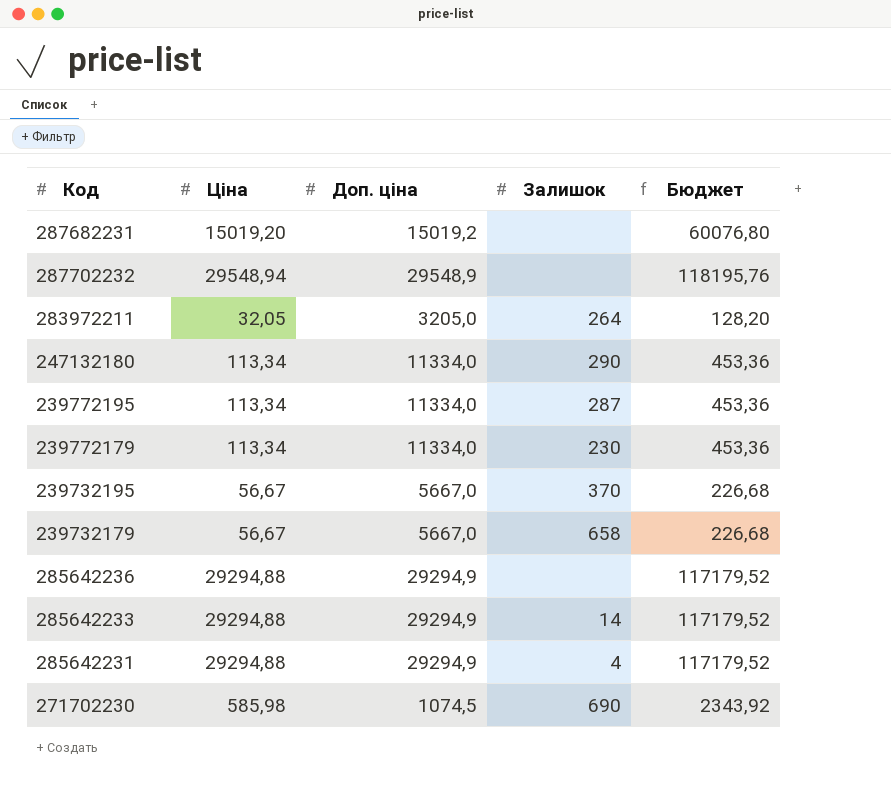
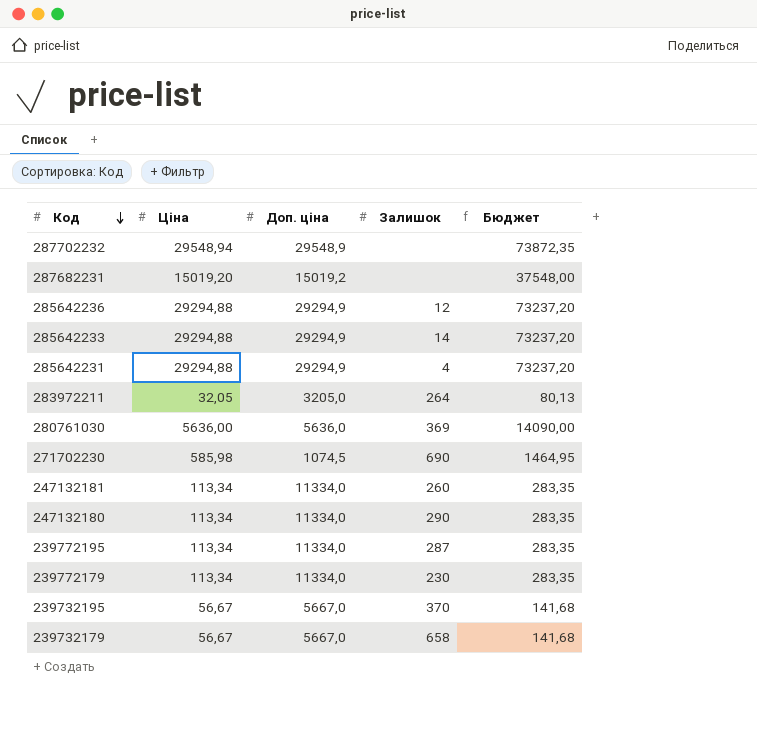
row order: none -> Код descending
column Бюджет | formula: [Ціна] * 4 -> [Ціна] * 2,5
285642236 | Залишок: none -> 12
row 280761030: none -> 5636,00 | 5636,0 | 369 | 14090,00
row 247132181: none -> 113,34 | 11334,0 | 260 | 283,35

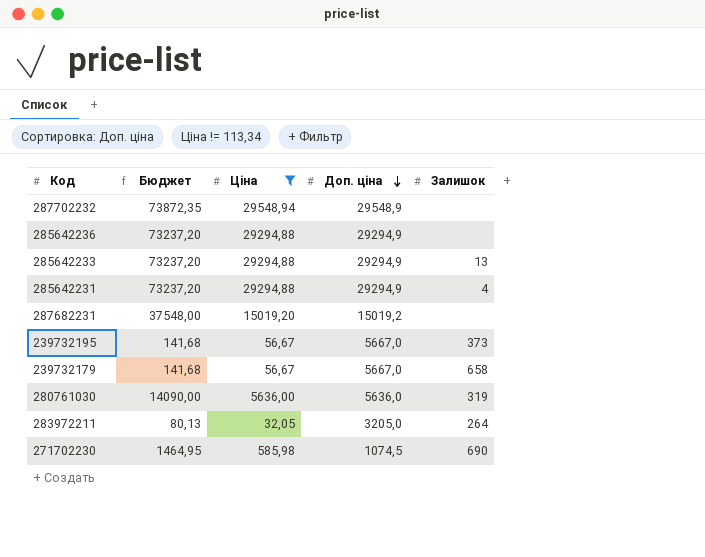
filter: none -> Ціна != 113,34
row order: Код descending -> Доп. ціна descending
column Бюджет | position: 5 -> 2
285642236 | Залишок: 12 -> none
285642233 | Залишок: 14 -> 13
239732195 | Залишок: 370 -> 373
280761030 | Залишок: 369 -> 319

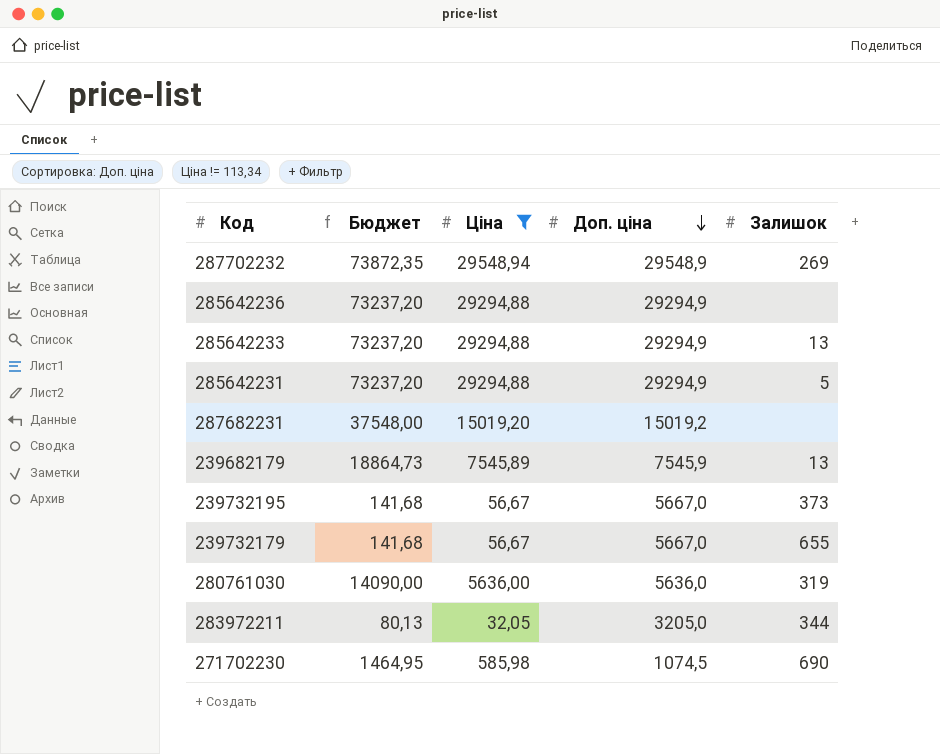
287702232 | Залишок: none -> 269
285642231 | Залишок: 4 -> 5
row 239682179: none -> 18864,73 | 7545,89 | 7545,9 | 13
239732179 | Залишок: 658 -> 655
283972211 | Залишок: 264 -> 344

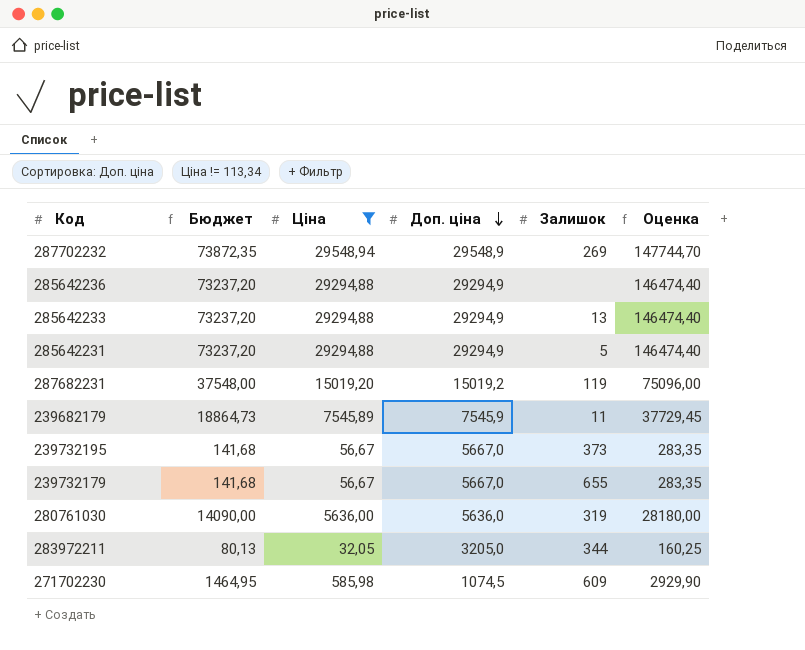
column Оценка | formula: none -> [Ціна] * 5
287682231 | Залишок: none -> 119
239682179 | Залишок: 13 -> 11
271702230 | Залишок: 690 -> 609

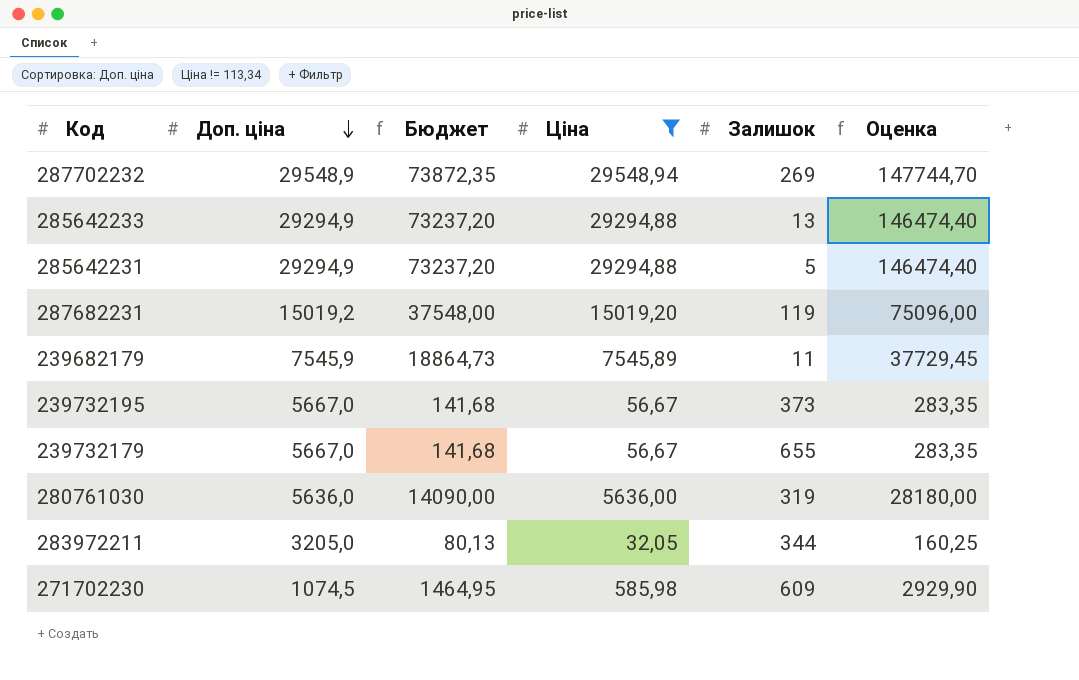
column Доп. ціна | position: 4 -> 2
row 285642236: 73237,20 | 29294,88 | 29294,9 | none | 146474,40 -> none

